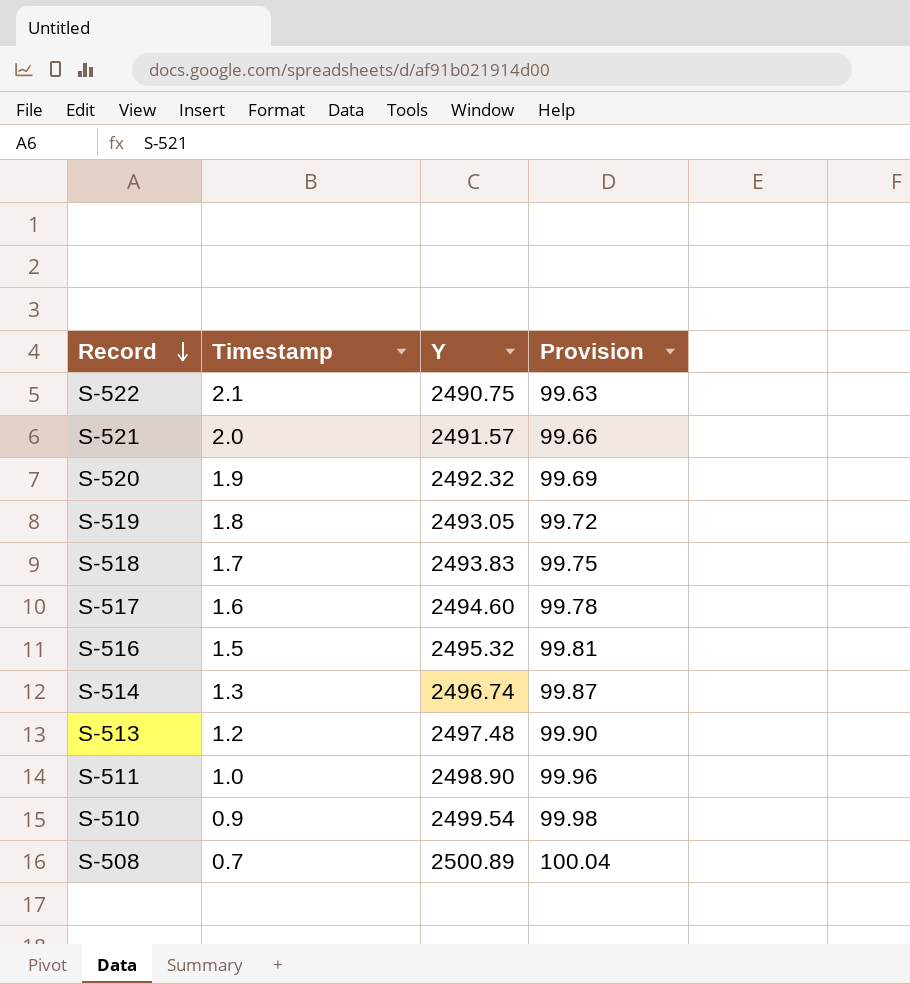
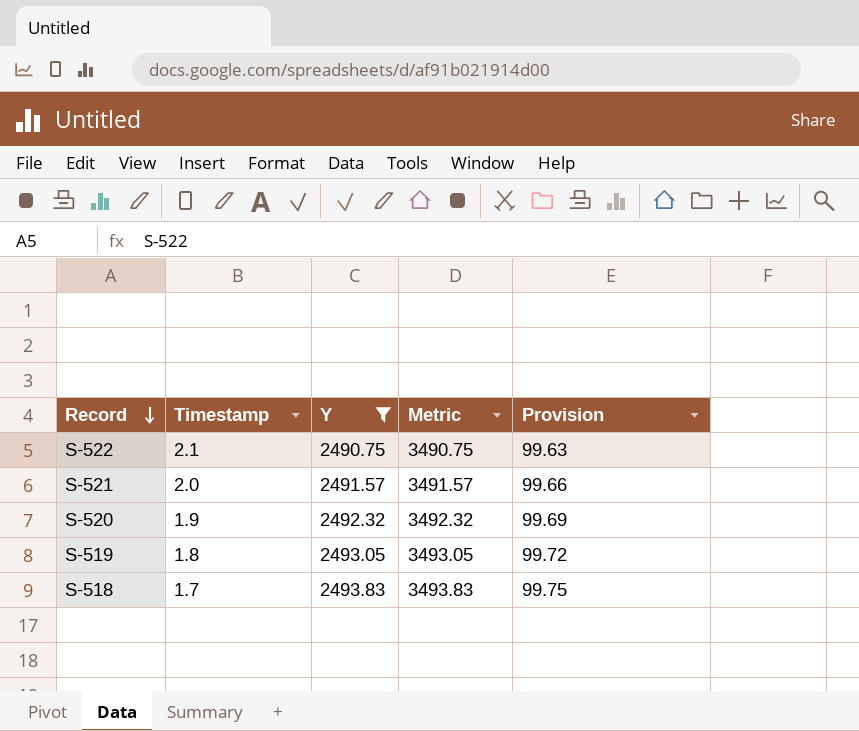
filter: none -> Y <= 2493.83
column Metric | formula: none -> [Y] + 1000

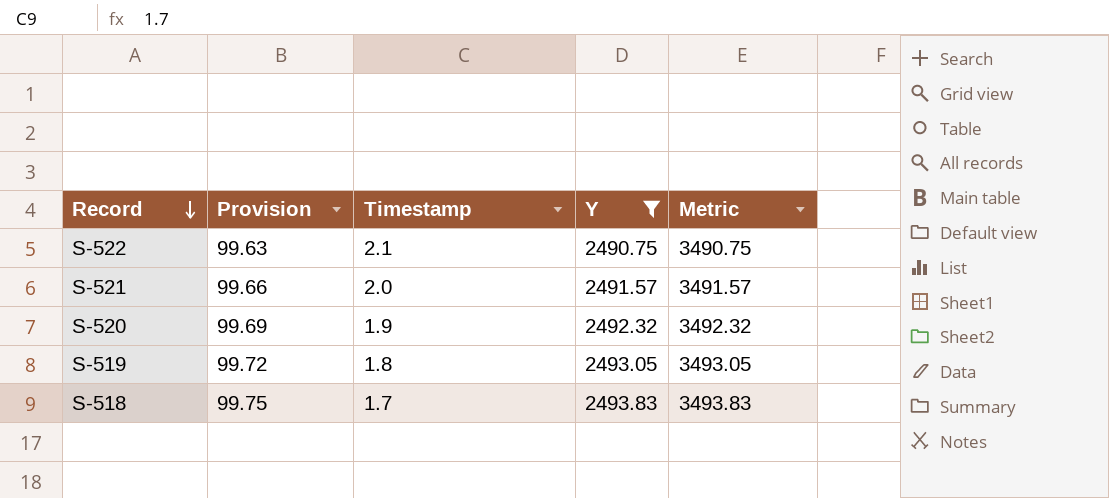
column Provision | position: 5 -> 2

